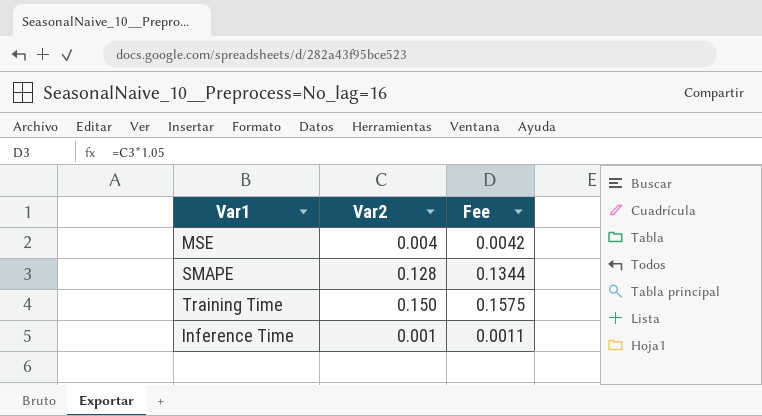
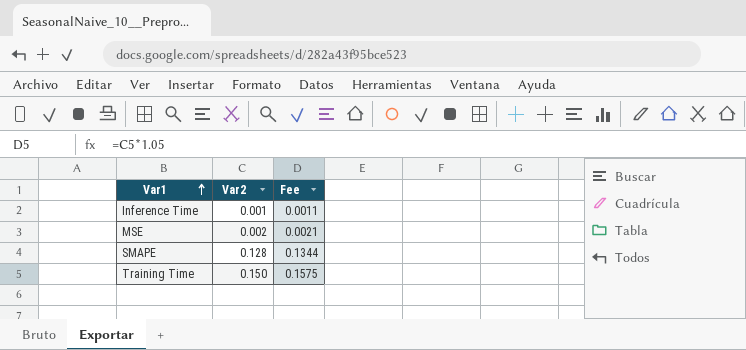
row order: none -> Var1 ascending
MSE | Var2: 0.004 -> 0.002
MSE | Fee: 0.0042 -> 0.0021

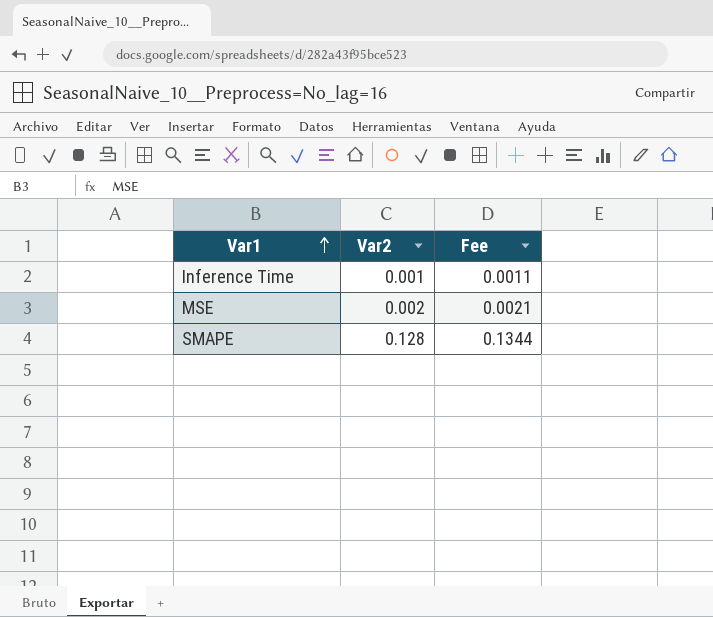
row Training Time: 0.150 | 0.1575 -> none

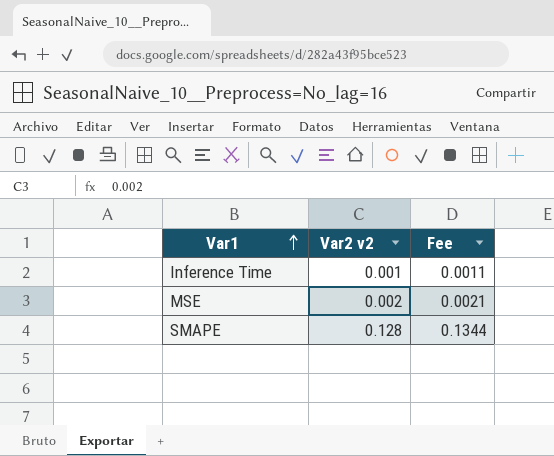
column name: Var2 -> Var2 v2

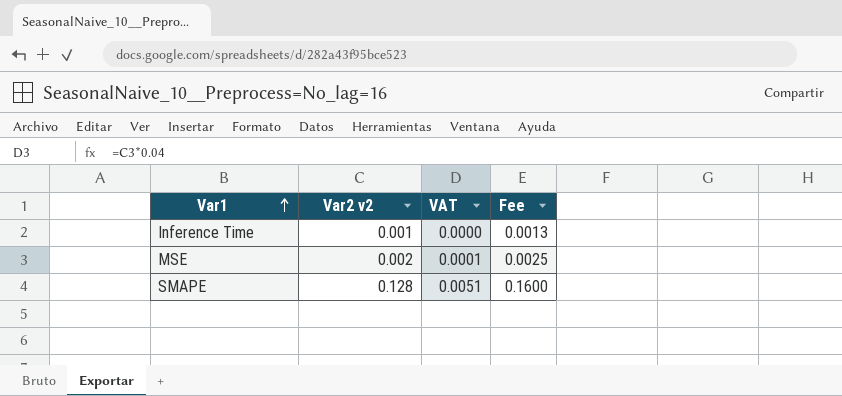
column VAT | formula: none -> [Var2 v2] * 0.04
column Fee | formula: [Var2 v2] * 1.05 -> [Var2 v2] * 1.25

